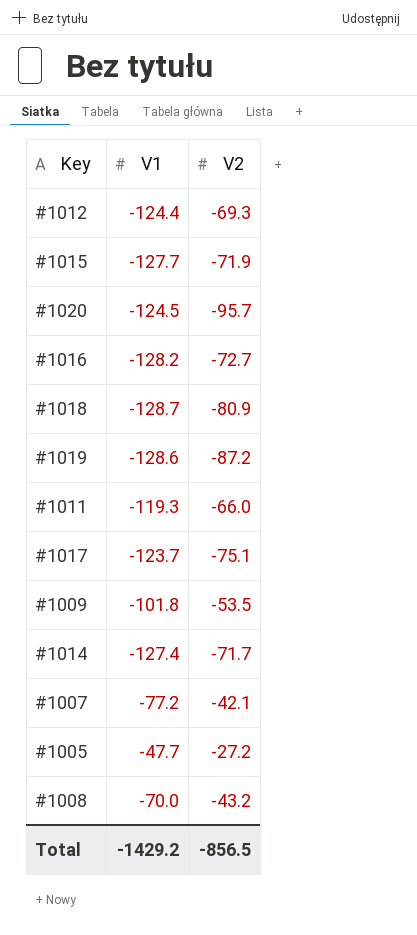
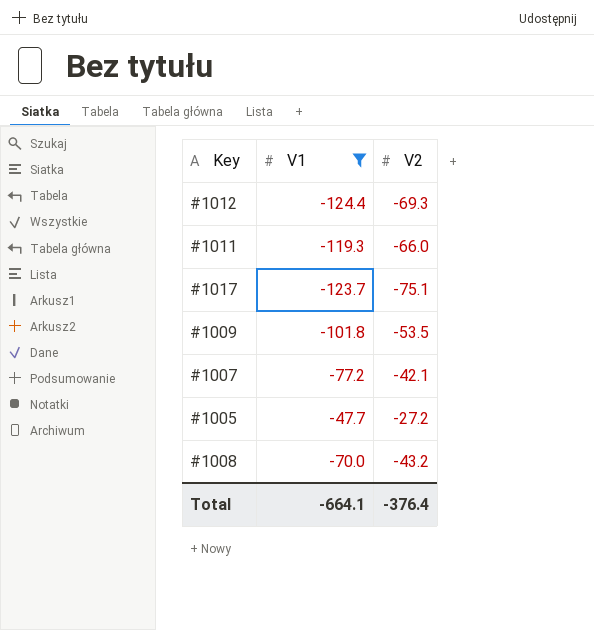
filter: none -> V1 >= -124.4
Total | V1: -1429.2 -> -664.1
Total | V2: -856.5 -> -376.4

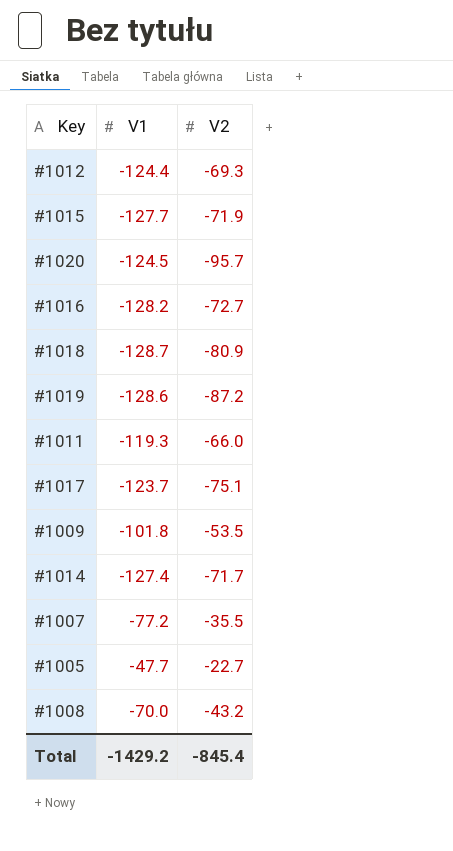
filter: V1 >= -124.4 -> none
#1007 | V2: -42.1 -> -35.5
#1005 | V2: -27.2 -> -22.7
Total | V1: -664.1 -> -1429.2
Total | V2: -376.4 -> -845.4

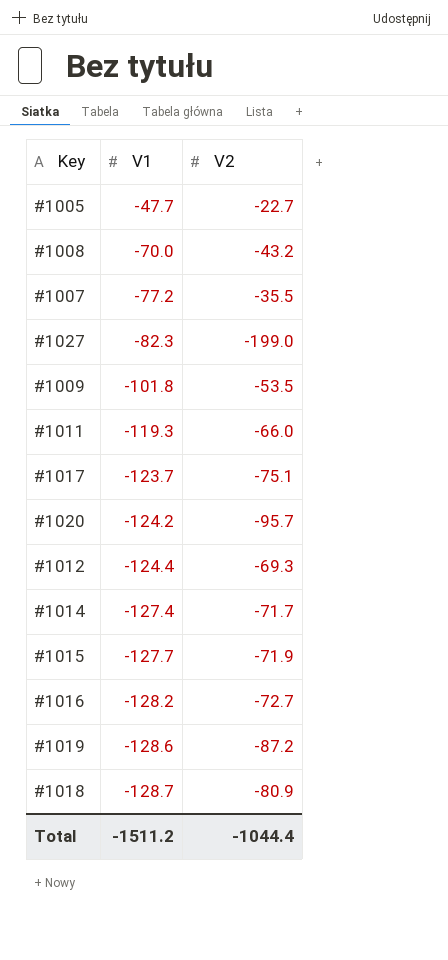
row order: none -> V1 descending
row #1027: none -> -82.3 | -199.0
#1020 | V1: -124.5 -> -124.2
Total | V1: -1429.2 -> -1511.2
Total | V2: -845.4 -> -1044.4

